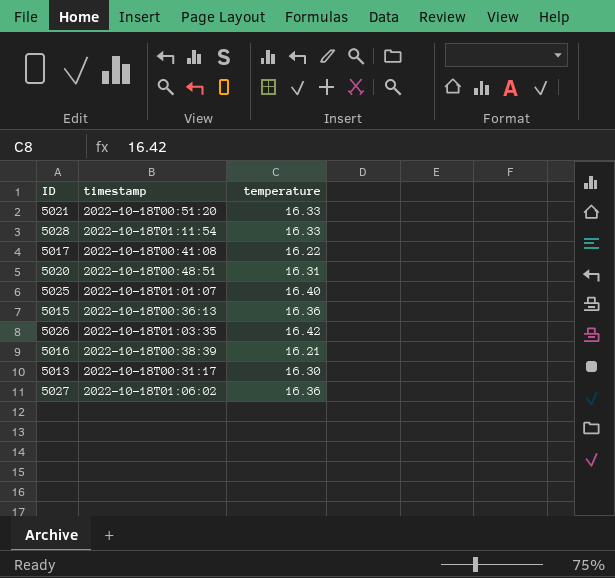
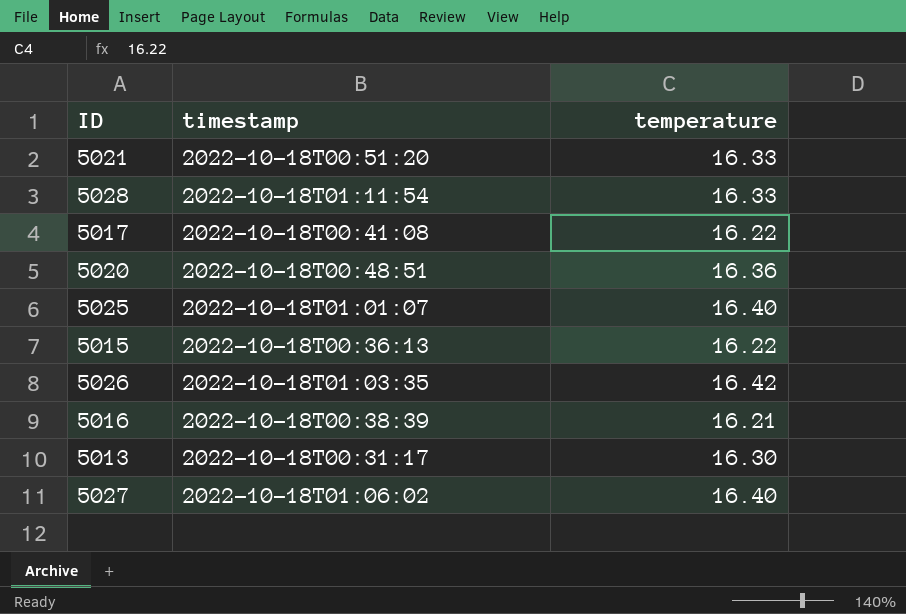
5020 | temperature: 16.31 -> 16.36
5015 | temperature: 16.36 -> 16.22
5027 | temperature: 16.36 -> 16.40

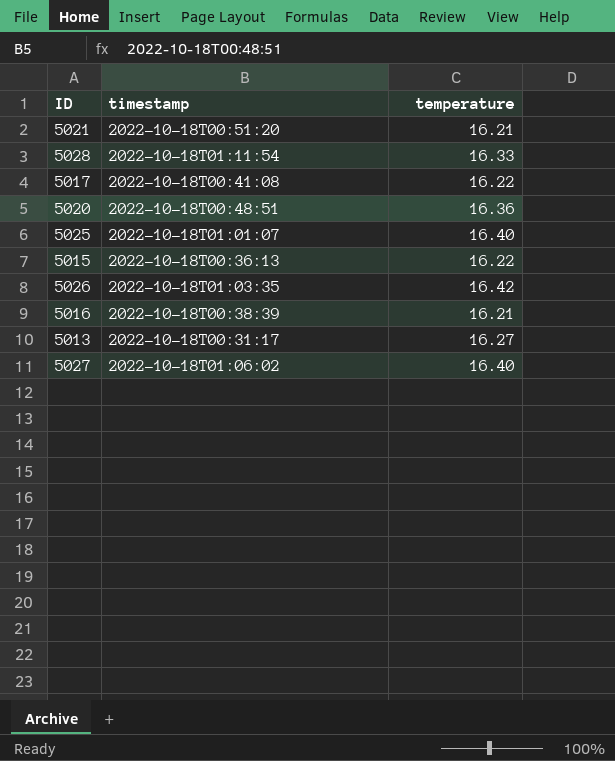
5021 | temperature: 16.33 -> 16.21
5013 | temperature: 16.30 -> 16.27

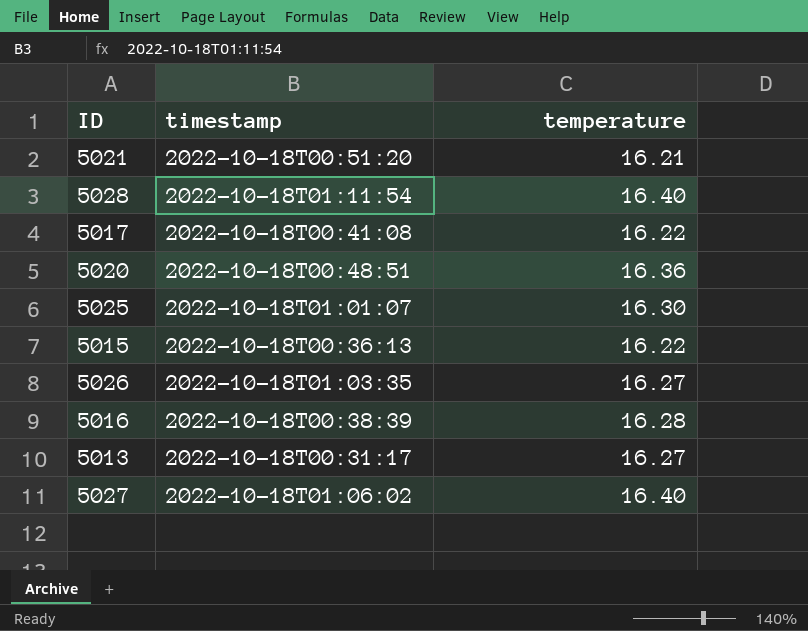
5028 | temperature: 16.33 -> 16.40
5025 | temperature: 16.40 -> 16.30
5026 | temperature: 16.42 -> 16.27
5016 | temperature: 16.21 -> 16.28

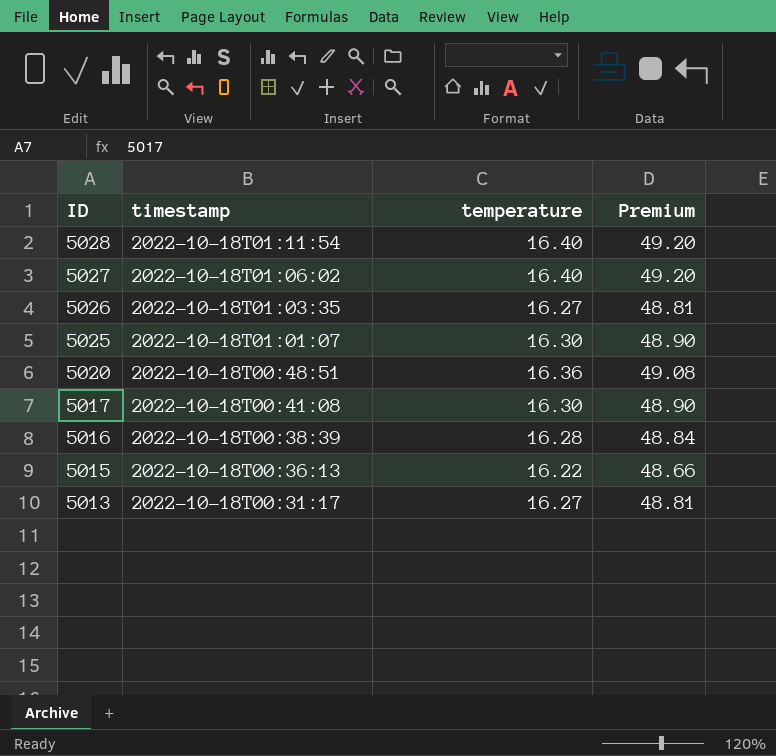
row order: none -> ID descending
column Premium | formula: none -> [temperature] * 3
row 5021: 2022-10-18T00:51:20 | 16.21 -> none
5017 | temperature: 16.22 -> 16.30

